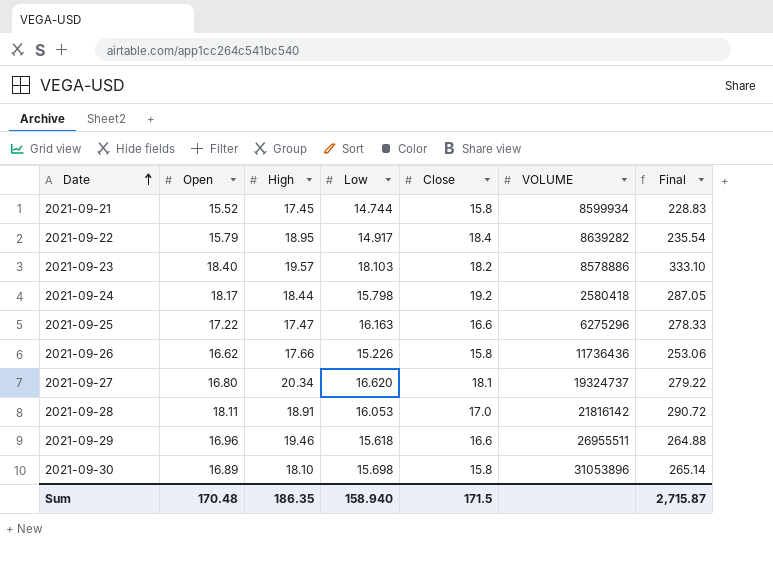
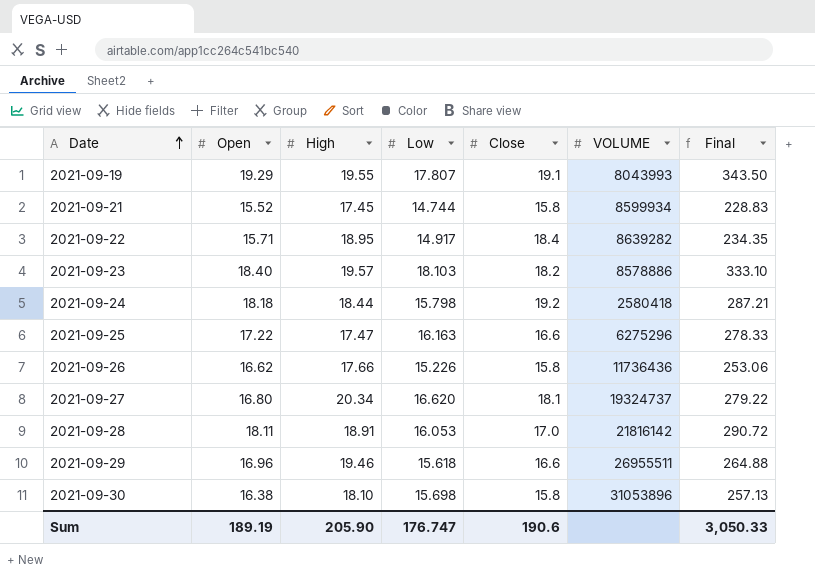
row 2021-09-19: none -> 19.29 | 19.55 | 17.807 | 19.1 | 8043993 | 343.50
2021-09-22 | Open: 15.79 -> 15.71
2021-09-22 | Final: 235.54 -> 234.35
2021-09-24 | Open: 18.17 -> 18.18
2021-09-24 | Final: 287.05 -> 287.21
2021-09-30 | Open: 16.89 -> 16.38
2021-09-30 | Final: 265.14 -> 257.13
Sum | Open: 170.48 -> 189.19
Sum | High: 186.35 -> 205.90
Sum | Low: 158.940 -> 176.747
Sum | Close: 171.5 -> 190.6
Sum | Final: 2,715.87 -> 3,050.33

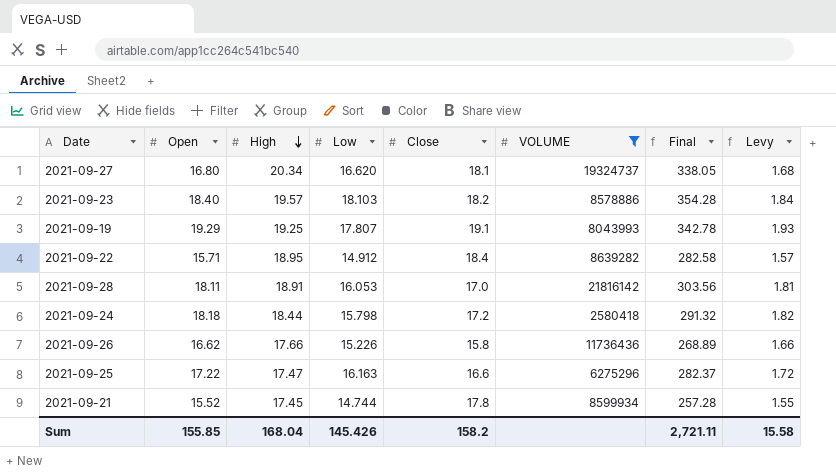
filter: none -> VOLUME <= 21816142
row order: Date ascending -> High descending
column Final | formula: [Open] * [Low] -> [High] * [Low]
column Levy | formula: none -> [Open] * 0.1
2021-09-19 | High: 19.55 -> 19.25
2021-09-22 | Low: 14.917 -> 14.912
2021-09-24 | Close: 19.2 -> 17.2
2021-09-21 | Close: 15.8 -> 17.8
Sum | Open: 189.19 -> 155.85
Sum | High: 205.90 -> 168.04
Sum | Low: 176.747 -> 145.426
Sum | Close: 190.6 -> 158.2
Sum | Final: 3,050.33 -> 2,721.11

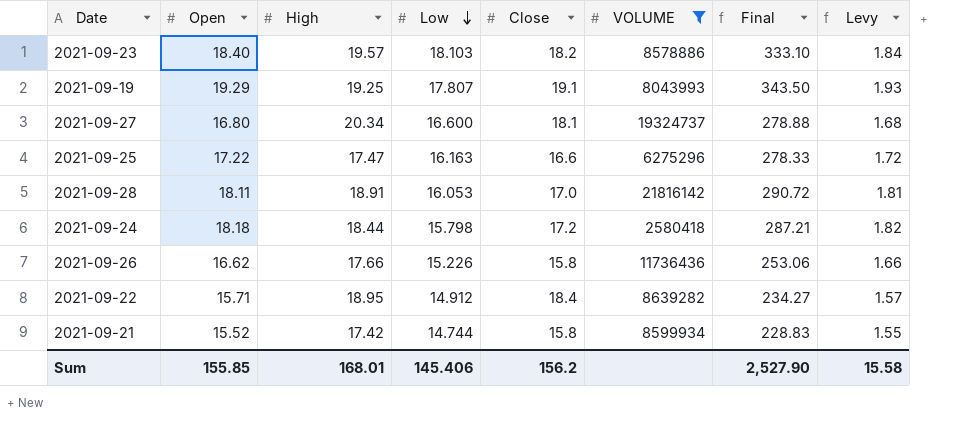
row order: High descending -> Low descending
column Final | formula: [High] * [Low] -> [Open] * [Low]
2021-09-27 | Low: 16.620 -> 16.600
2021-09-21 | High: 17.45 -> 17.42
2021-09-21 | Close: 17.8 -> 15.8
Sum | High: 168.04 -> 168.01
Sum | Low: 145.426 -> 145.406
Sum | Close: 158.2 -> 156.2
Sum | Final: 2,721.11 -> 2,527.90

